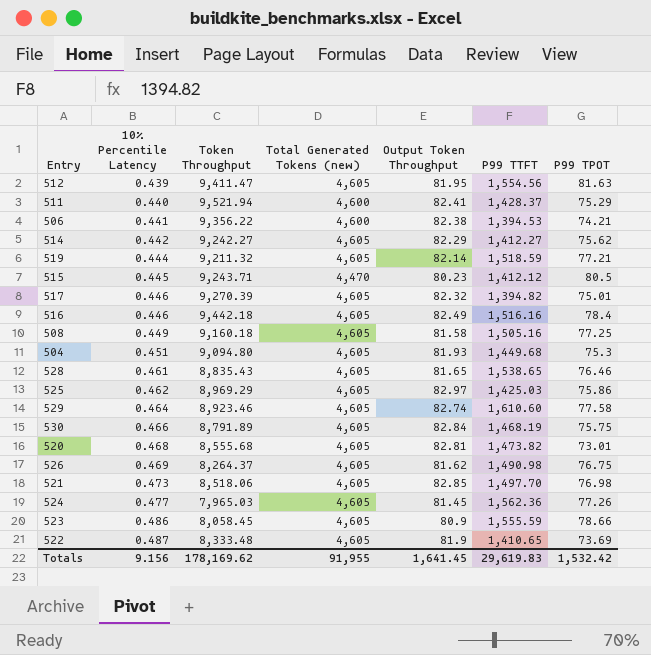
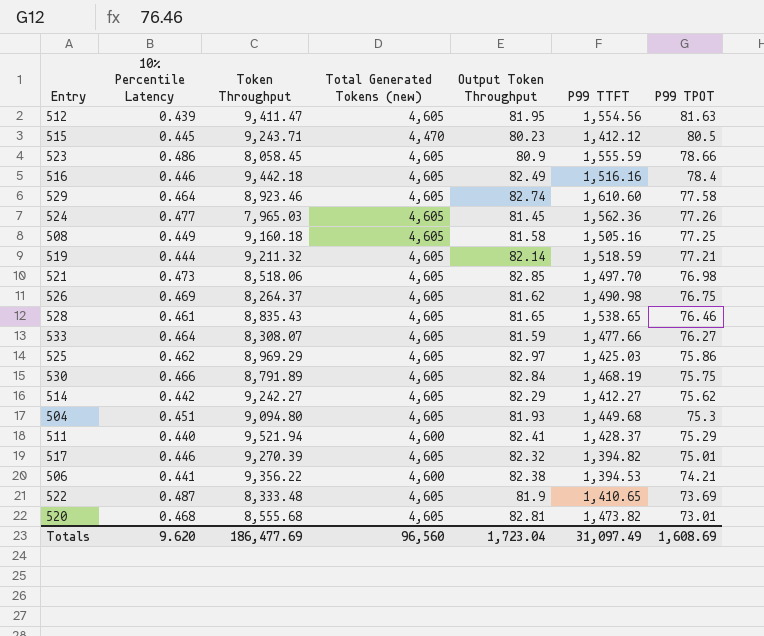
row order: 10% Percentile Latency ascending -> P99 TPOT descending
row 533: none -> 0.464 | 8,308.07 | 4,605 | 81.59 | 1,477.66 | 76.27
Totals | 10% Percentile Latency: 9.156 -> 9.620
Totals | Token Throughput: 178,169.62 -> 186,477.69
Totals | Total Generated Tokens (new): 91,955 -> 96,560
Totals | Output Token Throughput: 1,641.45 -> 1,723.04
Totals | P99 TTFT: 29,619.83 -> 31,097.49
Totals | P99 TPOT: 1,532.42 -> 1,608.69

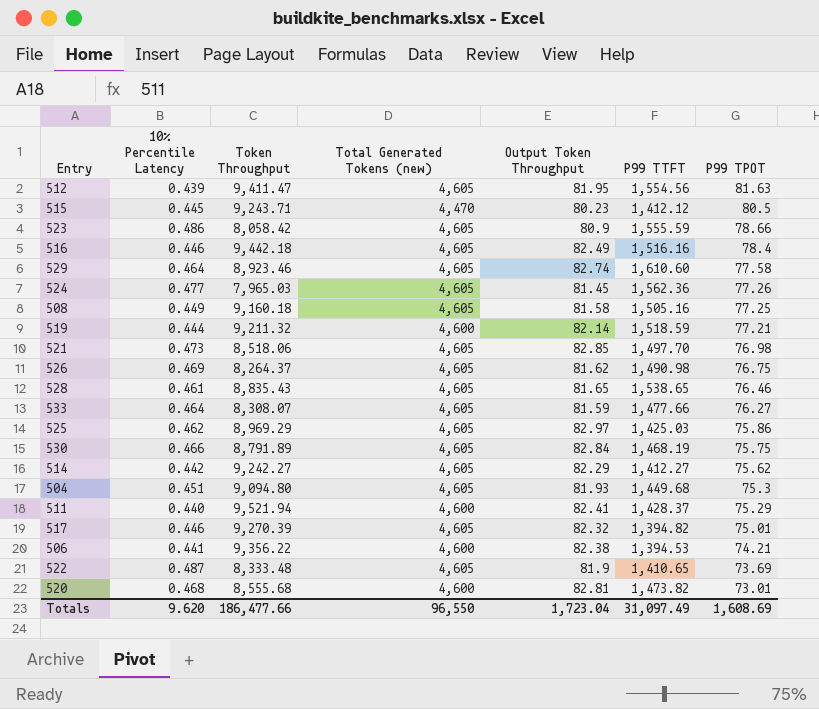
523 | Token Throughput: 8,058.45 -> 8,058.42
519 | Total Generated Tokens (new): 4,605 -> 4,600
520 | Total Generated Tokens (new): 4,605 -> 4,600
Totals | Token Throughput: 186,477.69 -> 186,477.66
Totals | Total Generated Tokens (new): 96,560 -> 96,550

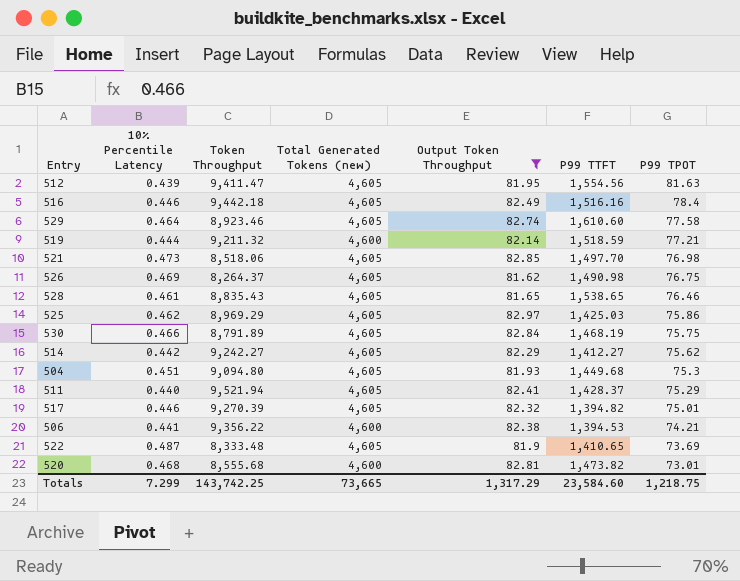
filter: none -> Output Token Throughput >= 81.62
511 | Total Generated Tokens (new): 4,600 -> 4,605
Totals | 10% Percentile Latency: 9.620 -> 7.299
Totals | Token Throughput: 186,477.66 -> 143,742.25
Totals | Total Generated Tokens (new): 96,550 -> 73,665
Totals | Output Token Throughput: 1,723.04 -> 1,317.29
Totals | P99 TTFT: 31,097.49 -> 23,584.60
Totals | P99 TPOT: 1,608.69 -> 1,218.75

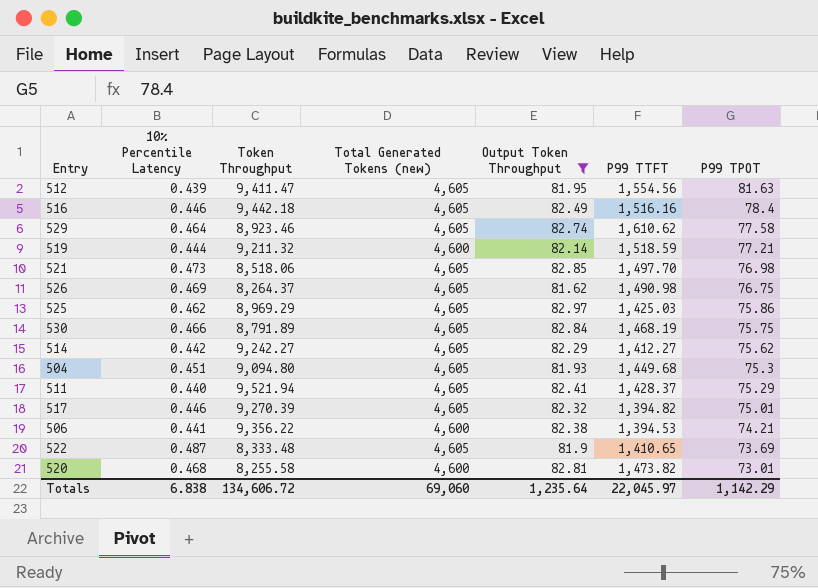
row 528: 0.461 | 8,835.43 | 4,605 | 81.65 | 1,538.65 | 76.46 -> none
529 | P99 TTFT: 1,610.60 -> 1,610.62
520 | Token Throughput: 8,555.68 -> 8,255.58
Totals | 10% Percentile Latency: 7.299 -> 6.838
Totals | Token Throughput: 143,742.25 -> 134,606.72
Totals | Total Generated Tokens (new): 73,665 -> 69,060
Totals | Output Token Throughput: 1,317.29 -> 1,235.64
Totals | P99 TTFT: 23,584.60 -> 22,045.97
Totals | P99 TPOT: 1,218.75 -> 1,142.29

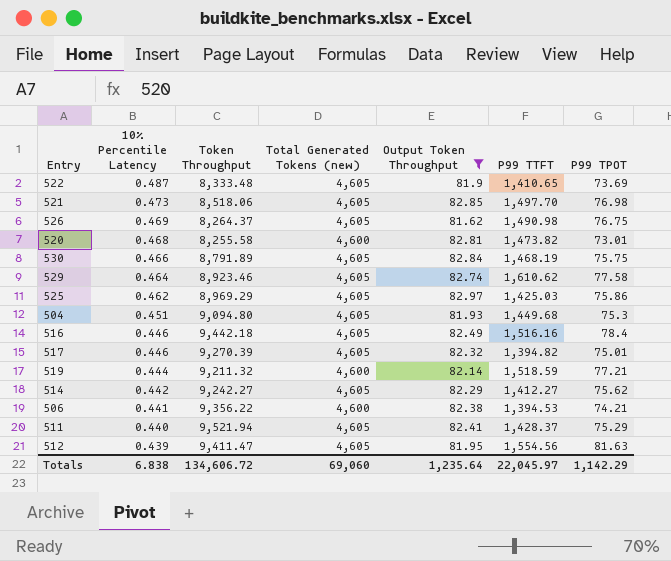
row order: P99 TPOT descending -> 10% Percentile Latency descending

